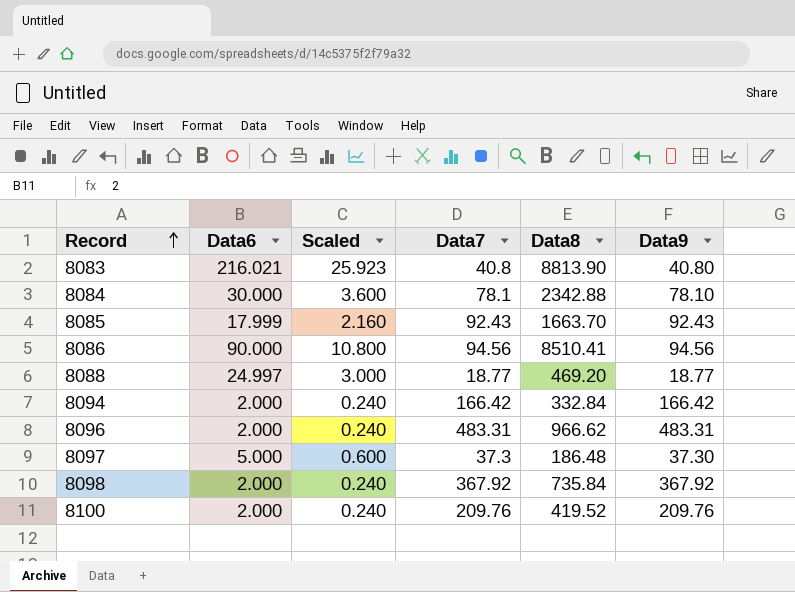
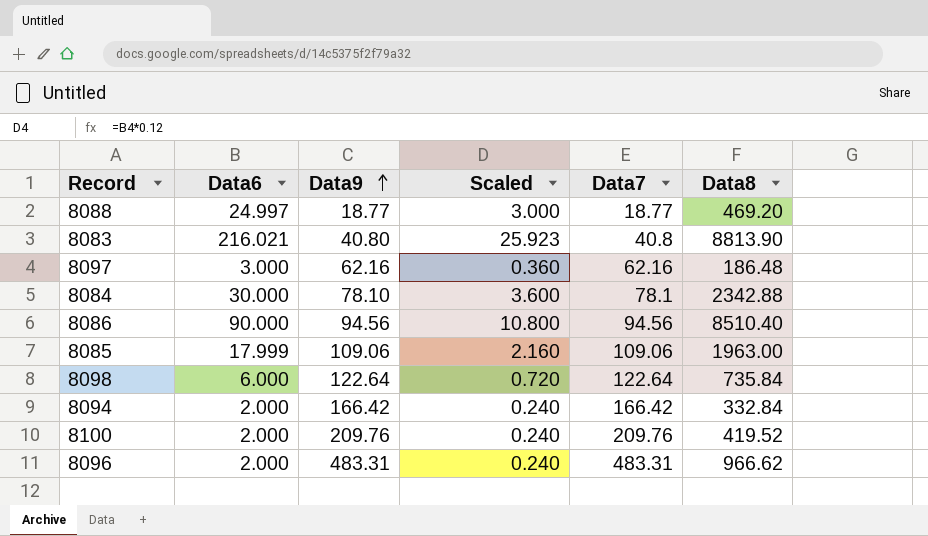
row order: Record ascending -> Data9 ascending
column Data9 | position: 6 -> 3
8097 | Data6: 5.000 -> 3.000
8097 | Data9: 37.30 -> 62.16
8097 | Scaled: 0.600 -> 0.360
8097 | Data7: 37.3 -> 62.16
8086 | Data8: 8510.41 -> 8510.40
8085 | Data9: 92.43 -> 109.06
8085 | Data7: 92.43 -> 109.06
8085 | Data8: 1663.70 -> 1963.00
8098 | Data6: 2.000 -> 6.000
8098 | Data9: 367.92 -> 122.64
8098 | Scaled: 0.240 -> 0.720
8098 | Data7: 367.92 -> 122.64

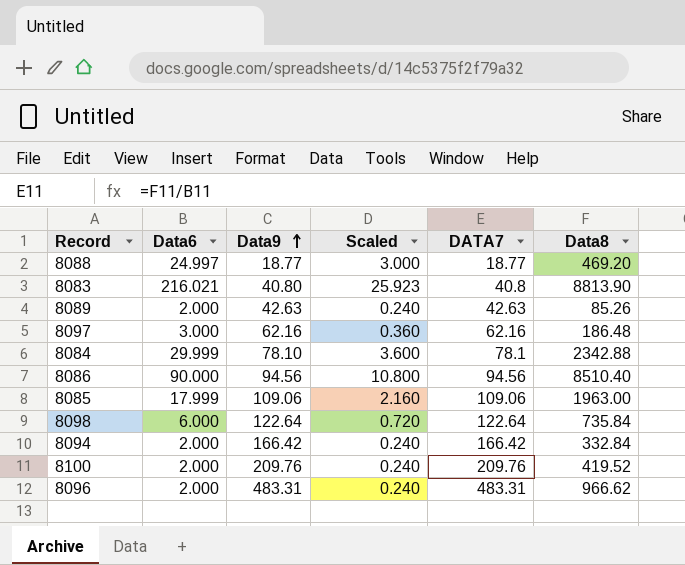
column name: Data7 -> DATA7
row 8089: none -> 2.000 | 42.63 | 0.240 | 42.63 | 85.26
8084 | Data6: 30.000 -> 29.999

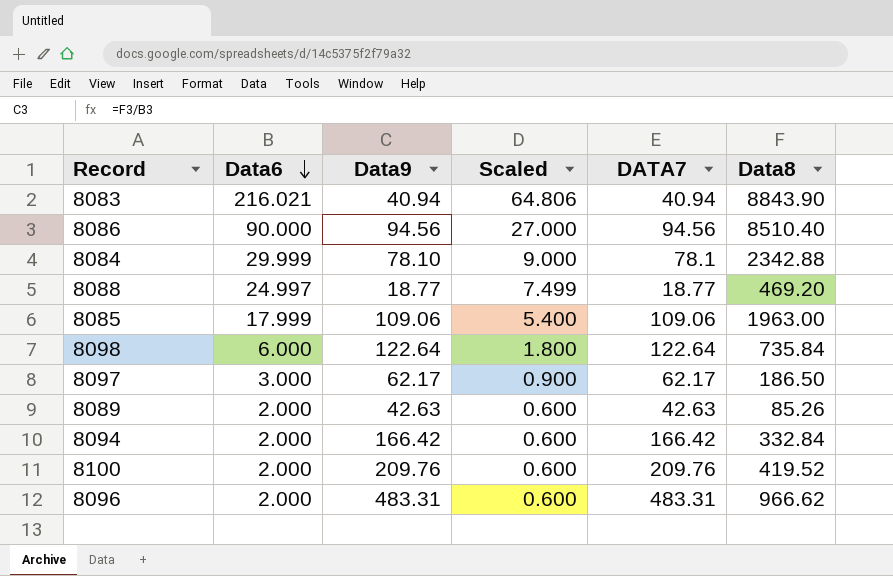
row order: Data9 ascending -> Data6 descending
column Scaled | formula: [Data6] * 0.12 -> [Data6] * 0.3
8083 | Data9: 40.80 -> 40.94
8083 | DATA7: 40.8 -> 40.94
8083 | Data8: 8813.90 -> 8843.90
8097 | Data9: 62.16 -> 62.17
8097 | DATA7: 62.16 -> 62.17
8097 | Data8: 186.48 -> 186.50

